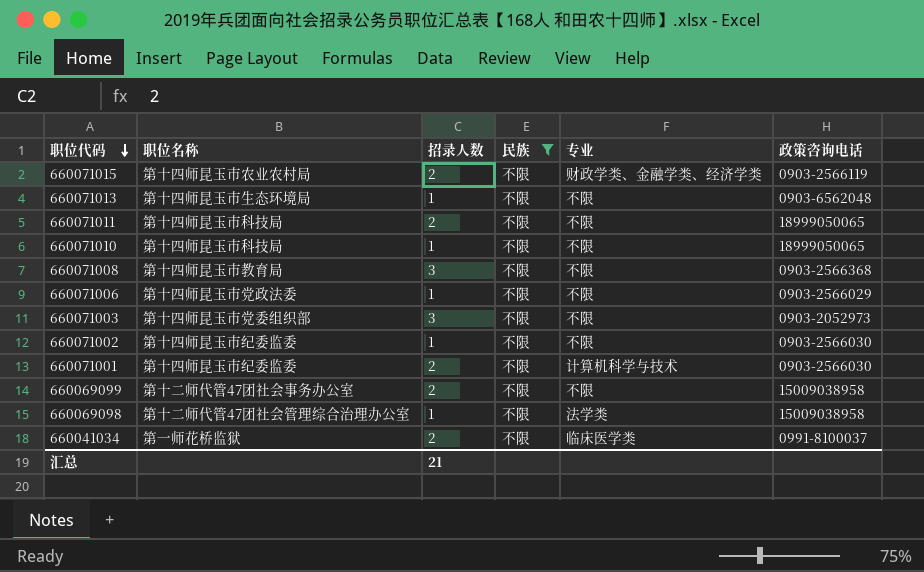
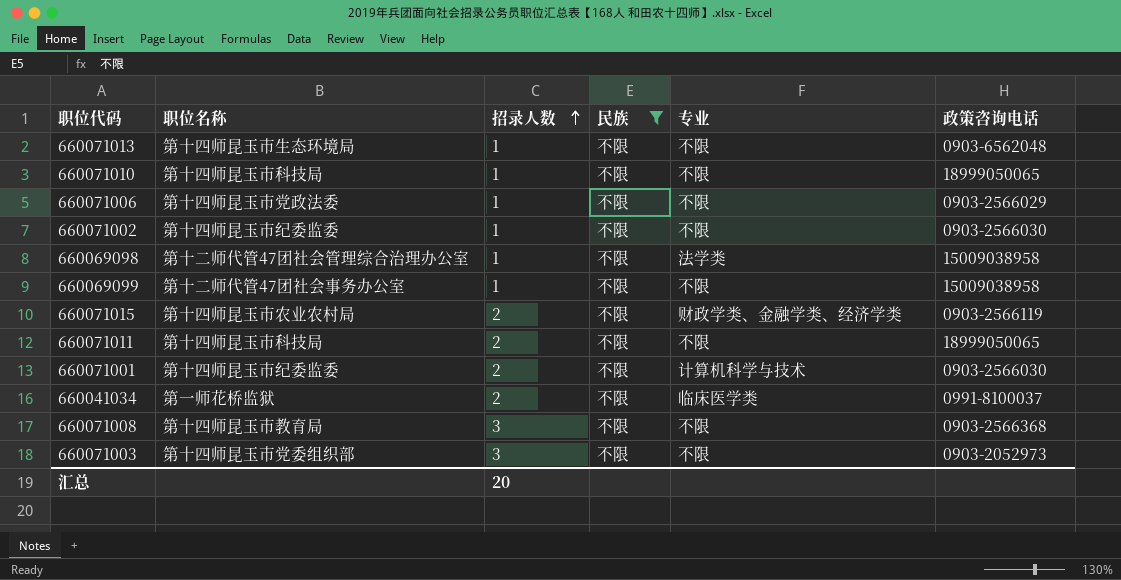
row order: 职位代码 descending -> 招录人数 ascending
660069099 | 招录人数: 2 -> 1
汇总 | 招录人数: 21 -> 20

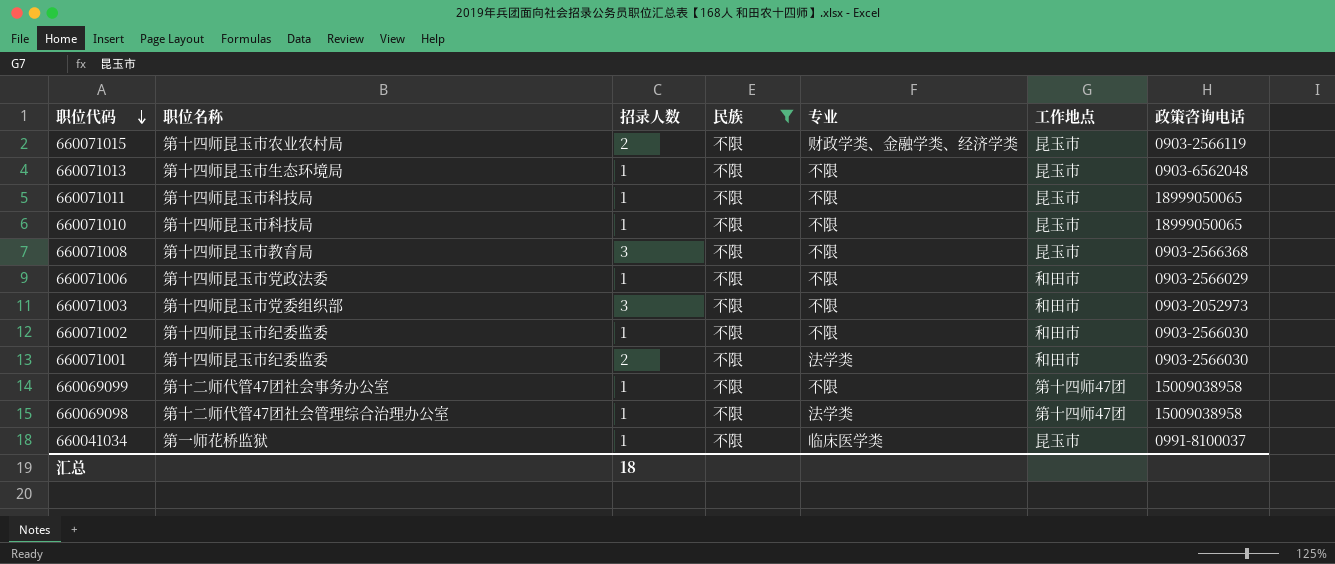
row order: 招录人数 ascending -> 职位代码 descending
column 工作地点 | position: none -> 6
660071011 | 招录人数: 2 -> 1
660071001 | 专业: 计算机科学与技术 -> 法学类
660041034 | 招录人数: 2 -> 1
汇总 | 招录人数: 20 -> 18

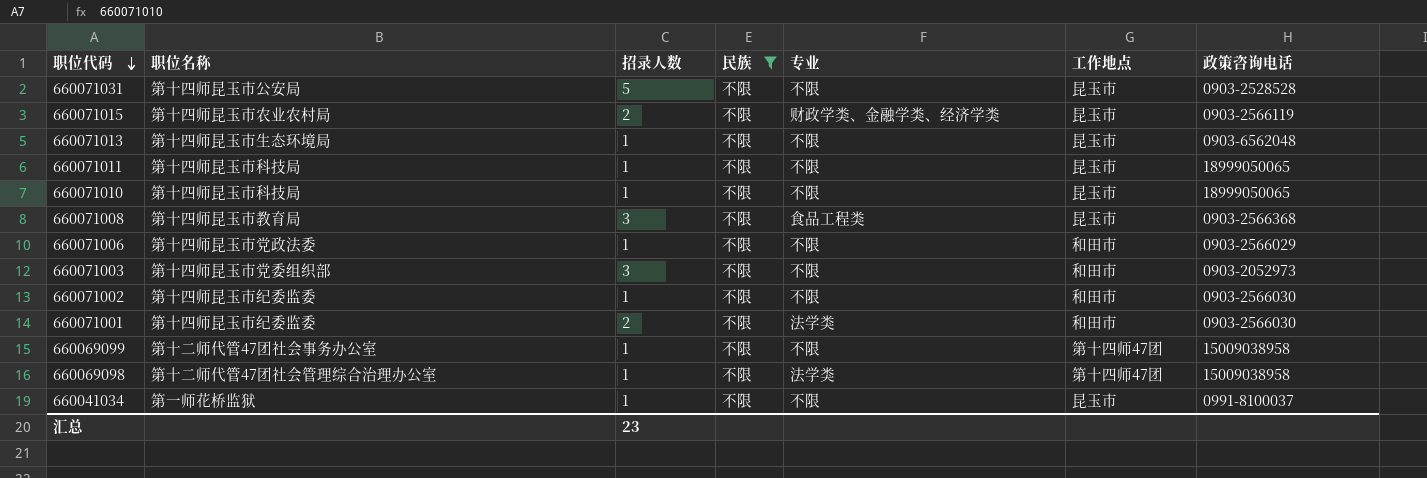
row 660071031: none -> 第十四师昆玉市公安局 | 5 | 不限 | 不限 | 昆玉市 | 0903-2528528
660071008 | 专业: 不限 -> 食品工程类
660041034 | 专业: 临床医学类 -> 不限
汇总 | 招录人数: 18 -> 23

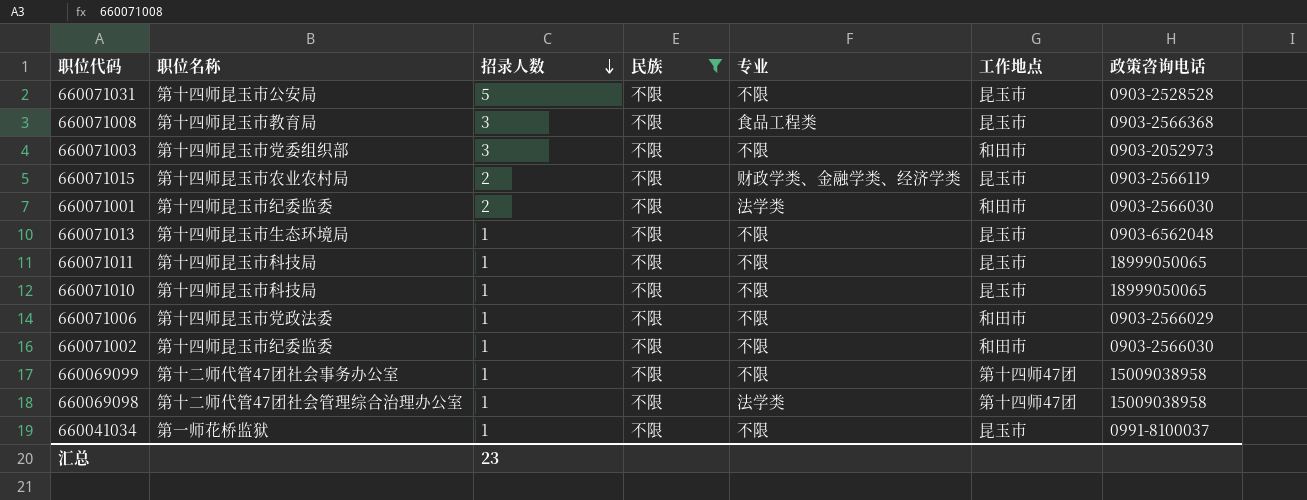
row order: 职位代码 descending -> 招录人数 descending

